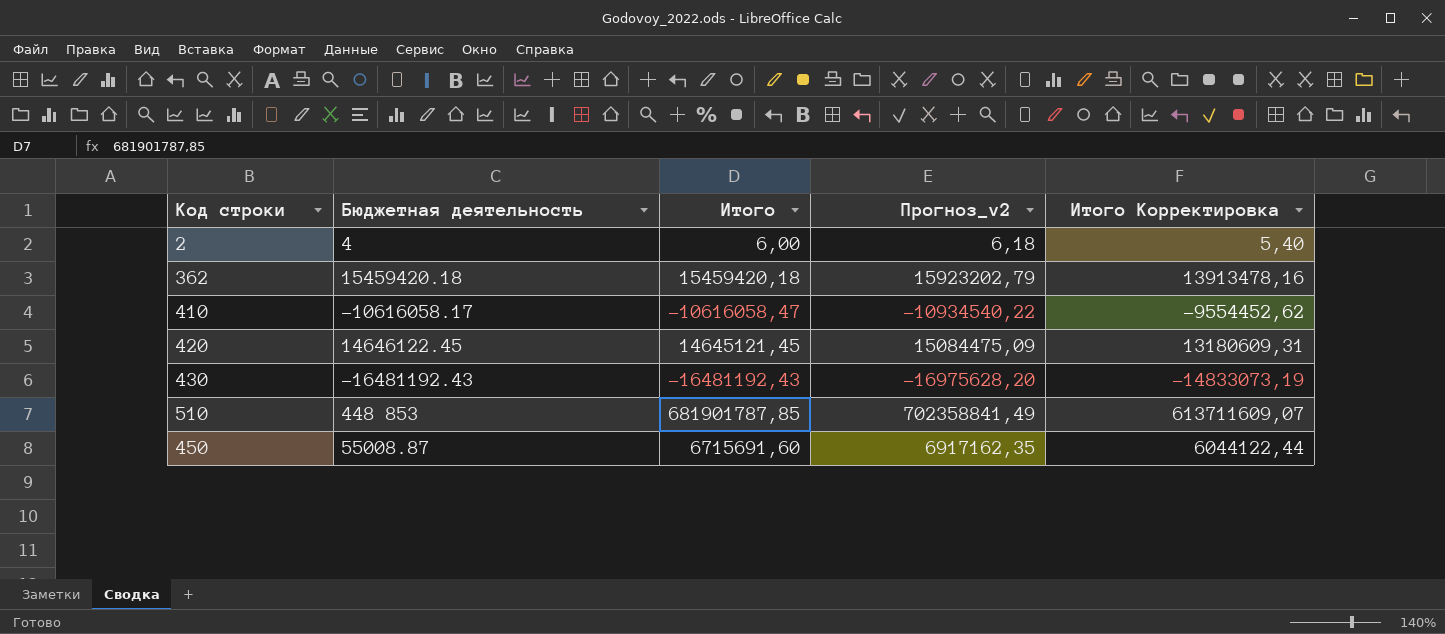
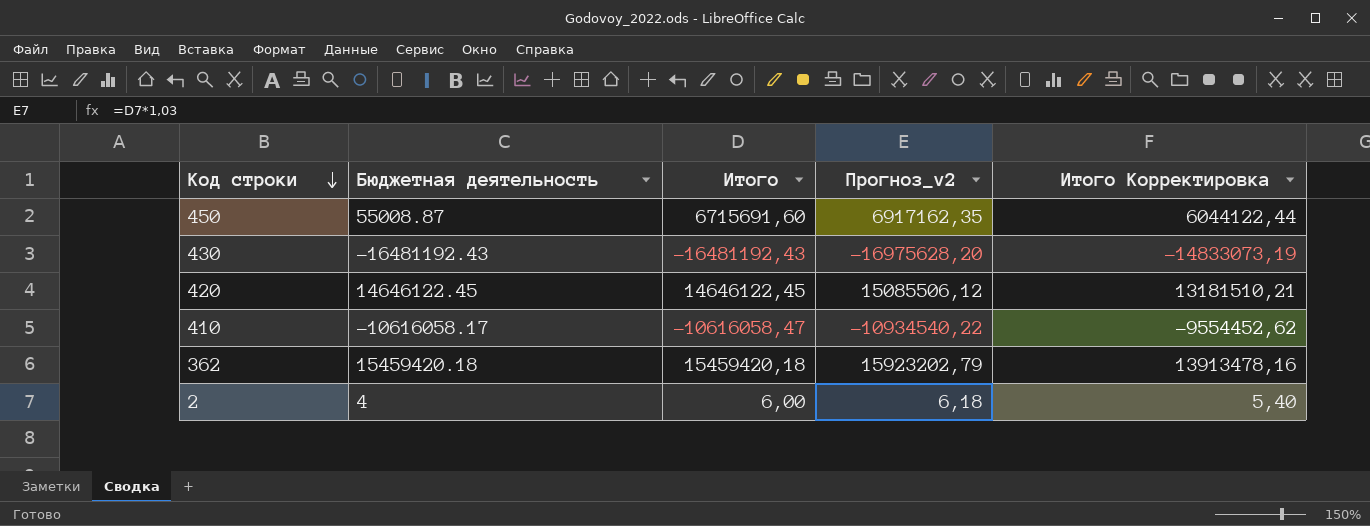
row order: none -> Код строки descending
row 510: 448 853 | 681901787,85 | 702358841,49 | 613711609,07 -> none
420 | Итого: 14645121,45 -> 14646122,45
420 | Прогноз_v2: 15084475,09 -> 15085506,12
420 | Итого Корректировка: 13180609,31 -> 13181510,21

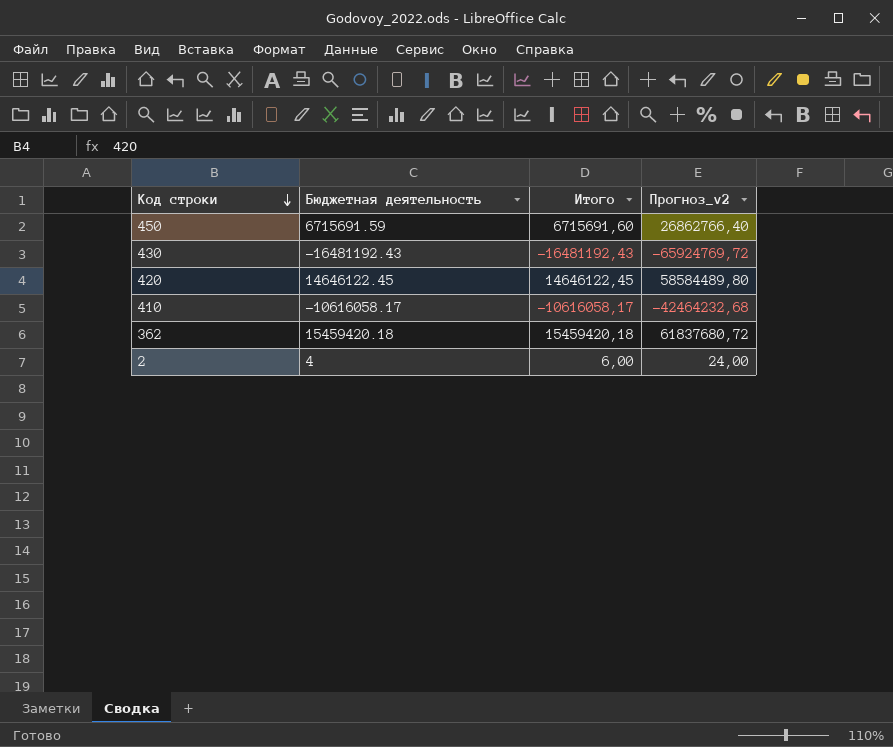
column Итого Корректировка | formula: [Итого] * 0,9 -> none
column Прогноз_v2 | formula: [Итого] * 1,03 -> [Итого] * 4
450 | Бюджетная деятельность: 55008.87 -> 6715691.59
410 | Итого: -10616058,47 -> -10616058,17

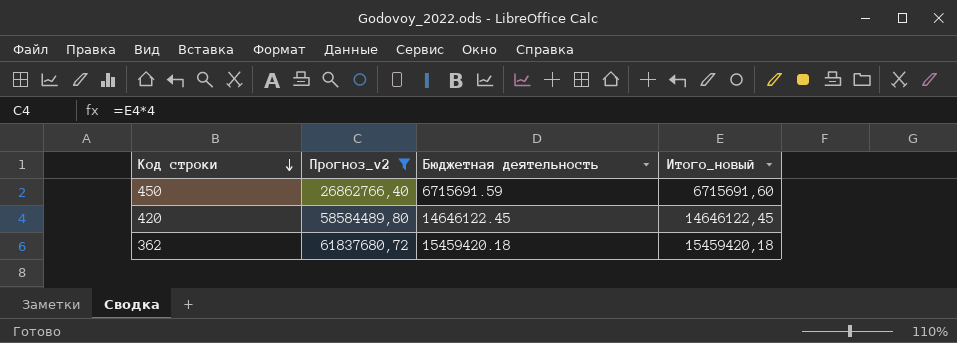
filter: none -> Прогноз_v2 >= 26862766,40
column Прогноз_v2 | position: 4 -> 2
column name: Итого -> Итого_новый

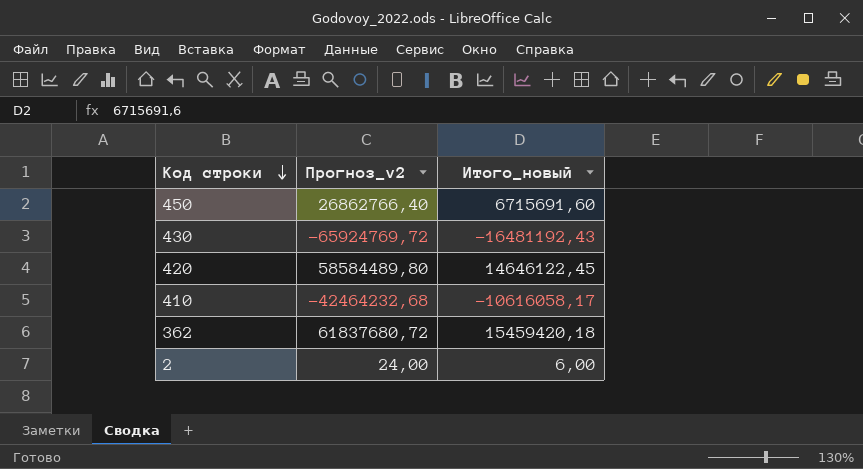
filter: Прогноз_v2 >= 26862766,40 -> none
column Бюджетная деятельность | position: 3 -> none

